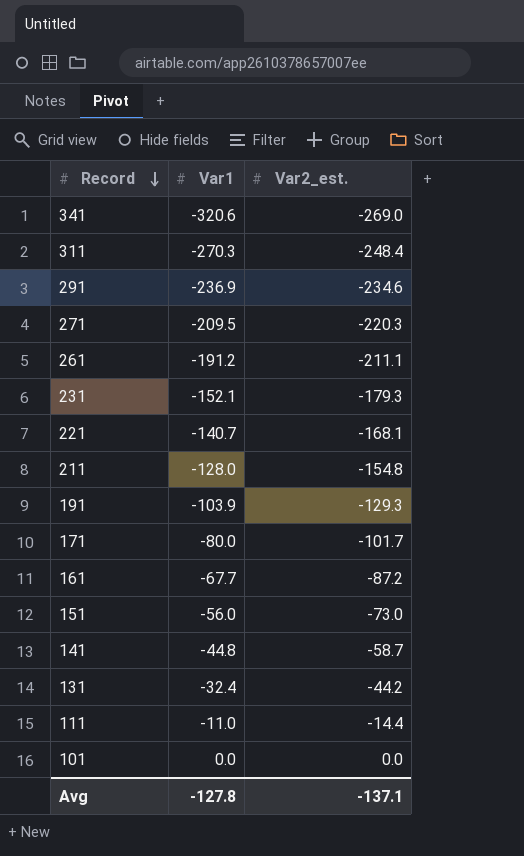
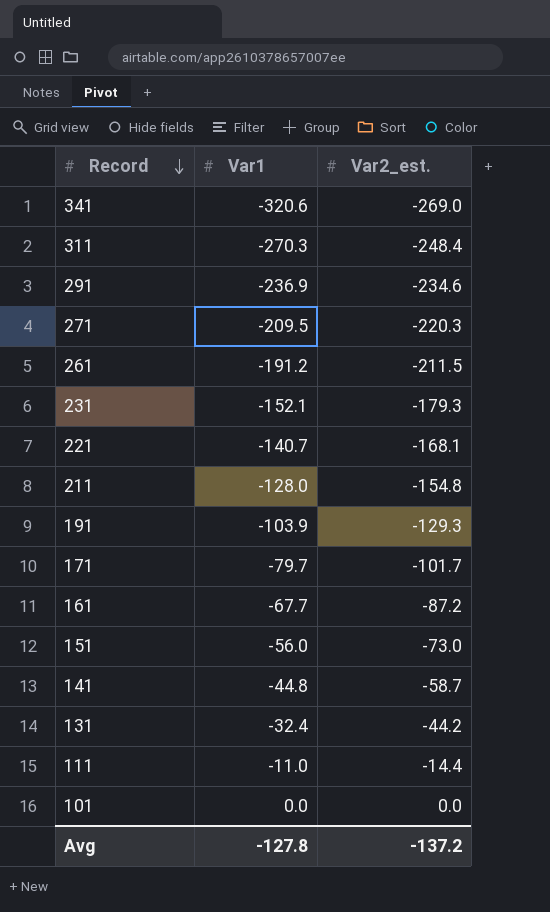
261 | Var2_est.: -211.1 -> -211.5
171 | Var1: -80.0 -> -79.7
Avg | Var2_est.: -137.1 -> -137.2

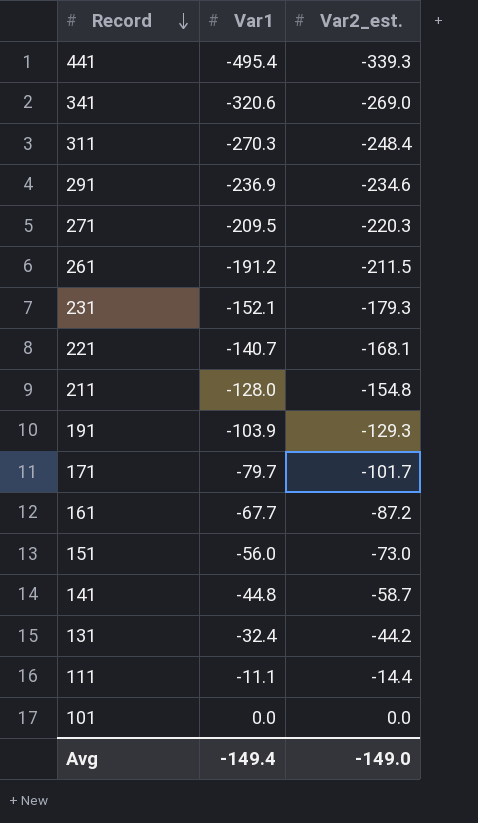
row 441: none -> -495.4 | -339.3
111 | Var1: -11.0 -> -11.1
Avg | Var1: -127.8 -> -149.4
Avg | Var2_est.: -137.2 -> -149.0

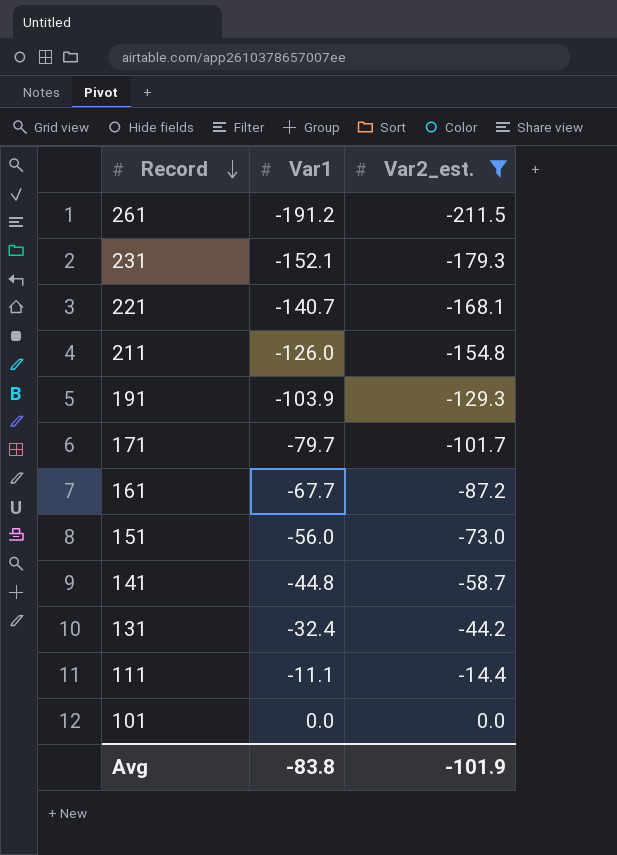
filter: none -> Var2_est. >= -211.5
211 | Var1: -128.0 -> -126.0
Avg | Var1: -149.4 -> -83.8
Avg | Var2_est.: -149.0 -> -101.9

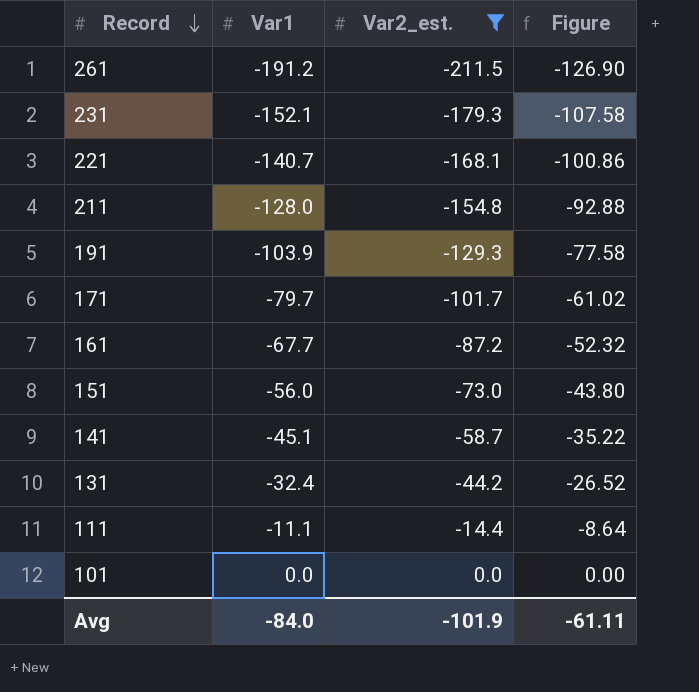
column Figure | formula: none -> [Var2_est.] * 0.6
211 | Var1: -126.0 -> -128.0
141 | Var1: -44.8 -> -45.1
Avg | Var1: -83.8 -> -84.0

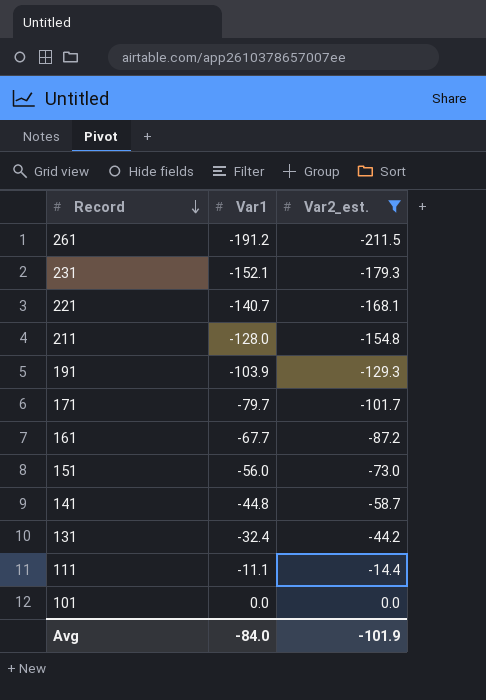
column Figure | formula: [Var2_est.] * 0.6 -> none
141 | Var1: -45.1 -> -44.8

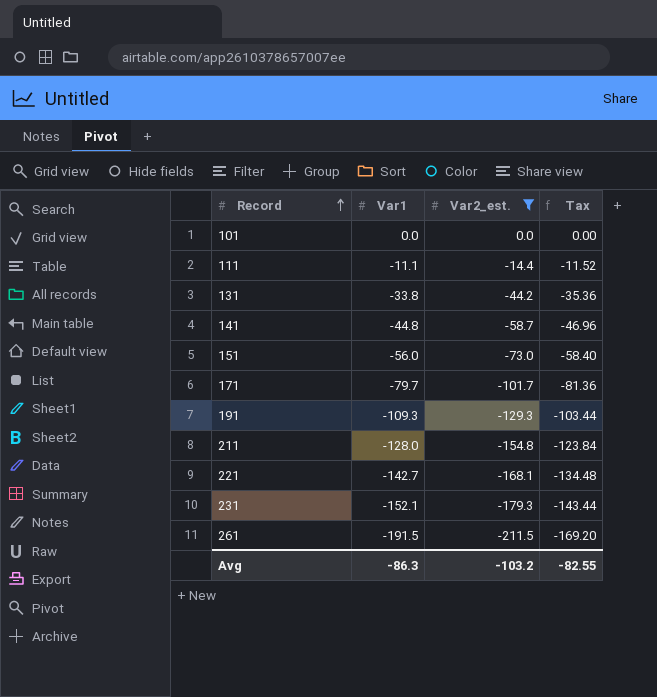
row order: Record descending -> Record ascending
column Tax | formula: none -> [Var2_est.] * 0.8
row 161: -67.7 | -87.2 -> none
131 | Var1: -32.4 -> -33.8
191 | Var1: -103.9 -> -109.3
221 | Var1: -140.7 -> -142.7
261 | Var1: -191.2 -> -191.5
Avg | Var1: -84.0 -> -86.3
Avg | Var2_est.: -101.9 -> -103.2

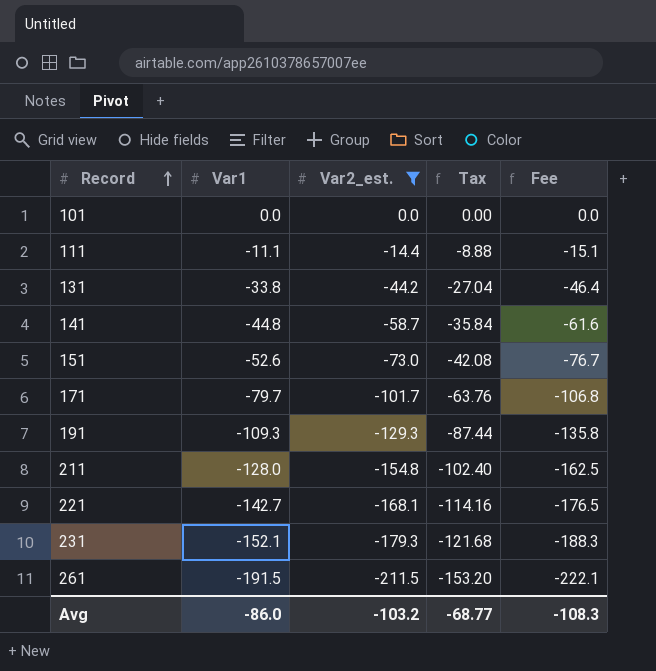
column Tax | formula: [Var2_est.] * 0.8 -> [Var1] * 0.8
column Fee | formula: none -> [Var2_est.] * 1.05
151 | Var1: -56.0 -> -52.6
Avg | Var1: -86.3 -> -86.0
Avg | Tax: -82.55 -> -68.77

